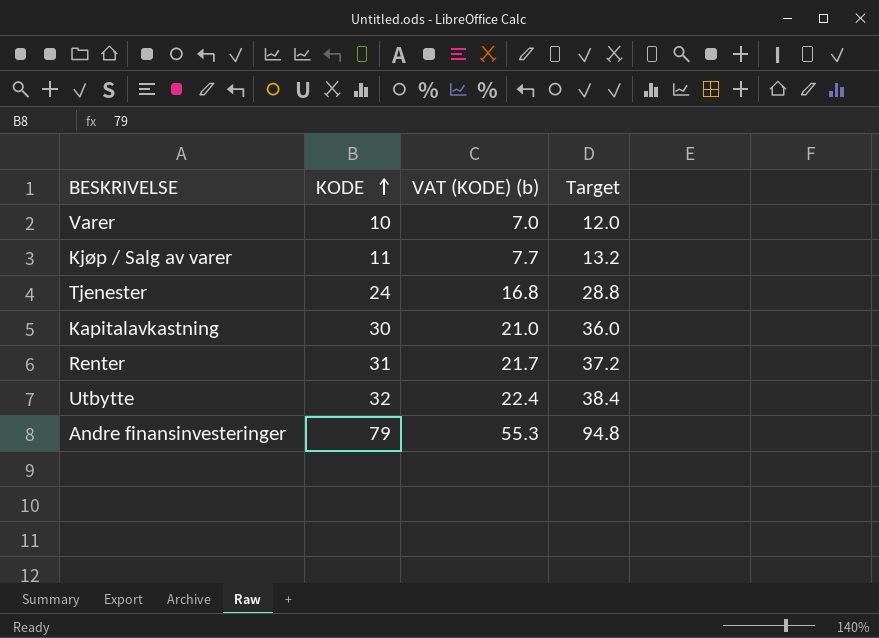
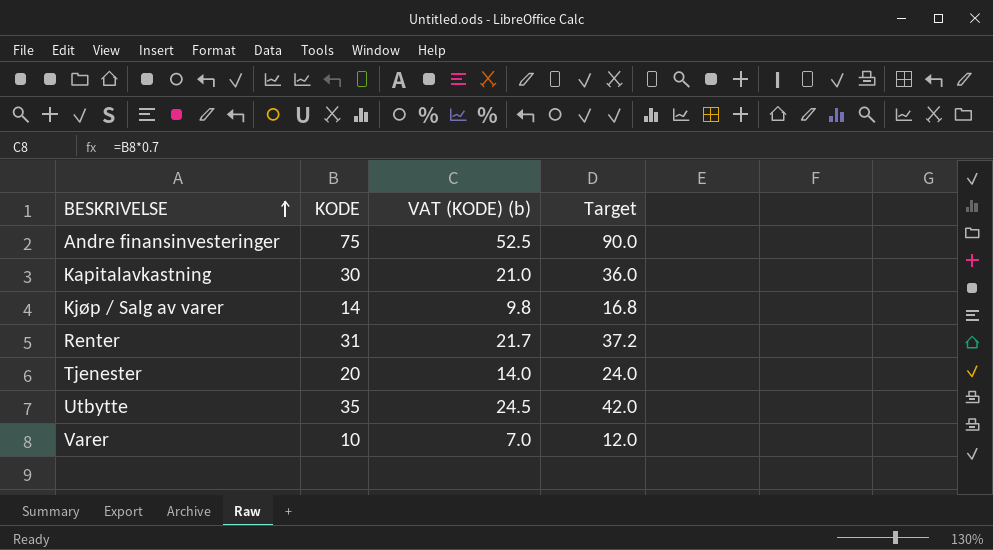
row order: KODE ascending -> BESKRIVELSE ascending
Andre finansinvesteringer | KODE: 79 -> 75
Andre finansinvesteringer | VAT (KODE) (b): 55.3 -> 52.5
Andre finansinvesteringer | Target: 94.8 -> 90.0
Kjøp / Salg av varer | KODE: 11 -> 14
Kjøp / Salg av varer | VAT (KODE) (b): 7.7 -> 9.8
Kjøp / Salg av varer | Target: 13.2 -> 16.8
Tjenester | KODE: 24 -> 20
Tjenester | VAT (KODE) (b): 16.8 -> 14.0
Tjenester | Target: 28.8 -> 24.0
Utbytte | KODE: 32 -> 35
Utbytte | VAT (KODE) (b): 22.4 -> 24.5
Utbytte | Target: 38.4 -> 42.0

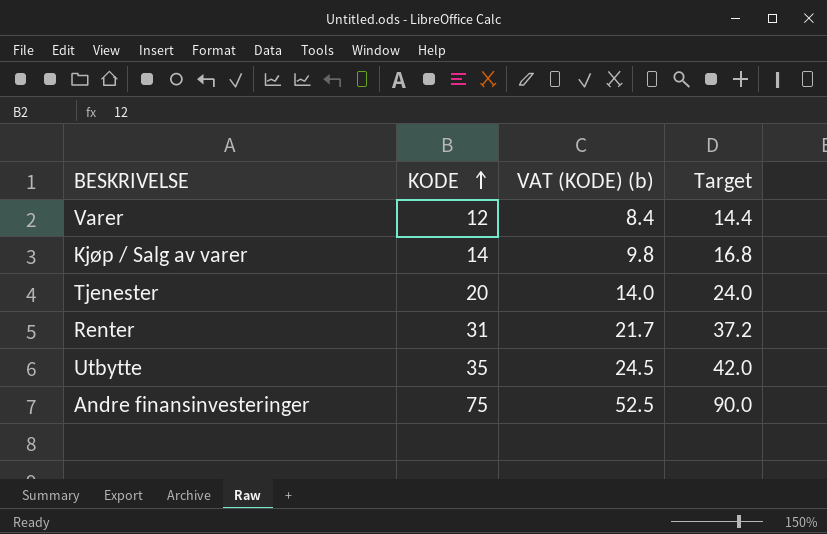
row order: BESKRIVELSE ascending -> KODE ascending
row Kapitalavkastning: 30 | 21.0 | 36.0 -> none
Varer | KODE: 10 -> 12
Varer | VAT (KODE) (b): 7.0 -> 8.4
Varer | Target: 12.0 -> 14.4

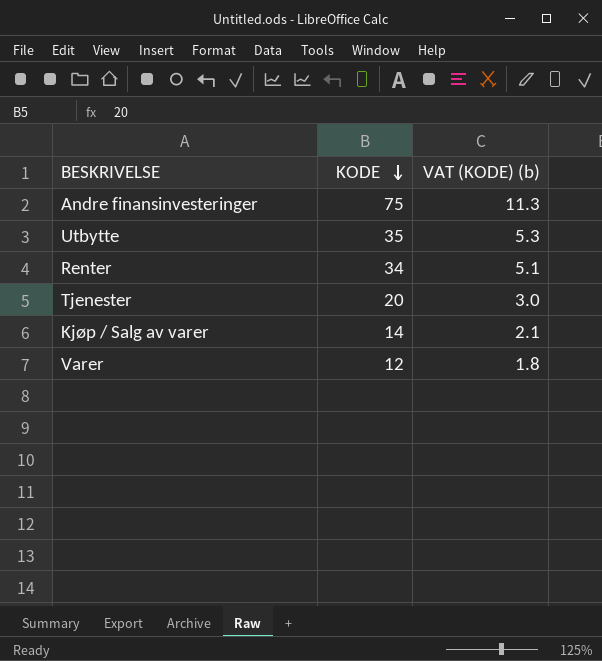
row order: KODE ascending -> KODE descending
column Target | formula: [KODE] * 1.2 -> none
column VAT (KODE) (b) | formula: [KODE] * 0.7 -> [KODE] * 0.15
Renter | KODE: 31 -> 34

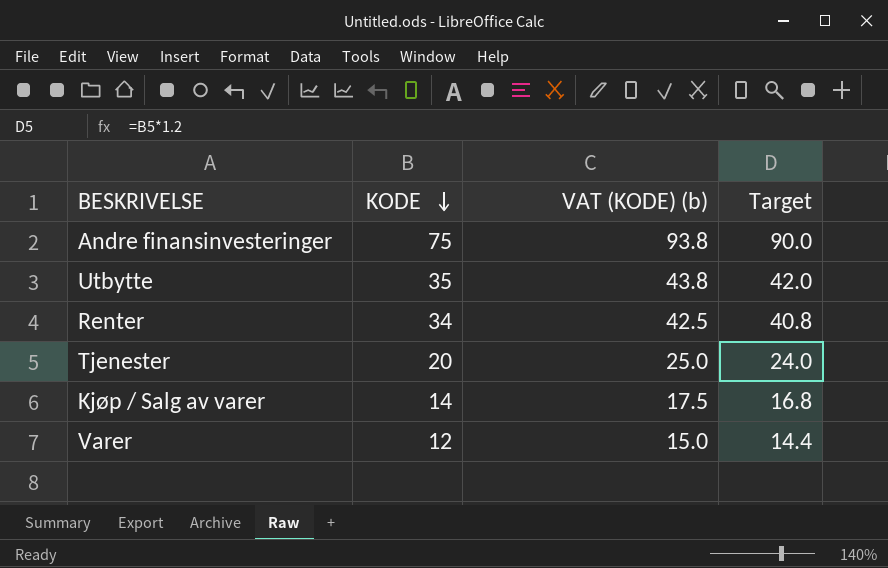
column VAT (KODE) (b) | formula: [KODE] * 0.15 -> [KODE] * 1.25
column Target | formula: none -> [KODE] * 1.2

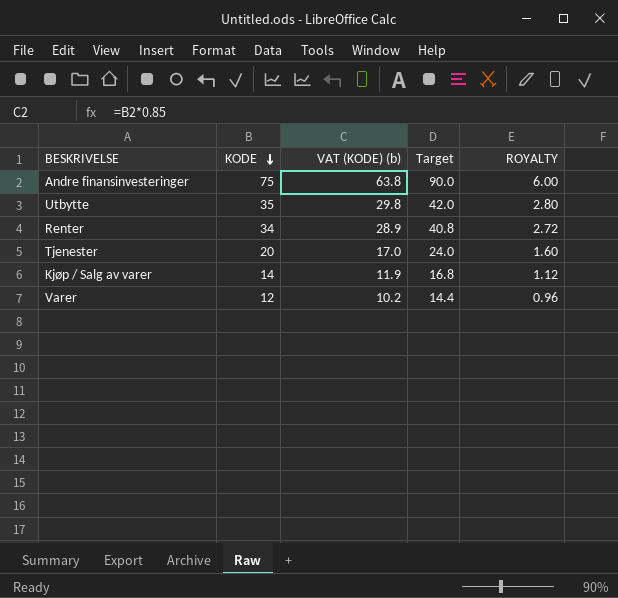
column VAT (KODE) (b) | formula: [KODE] * 1.25 -> [KODE] * 0.85
column ROYALTY | formula: none -> [KODE] * 0.08

